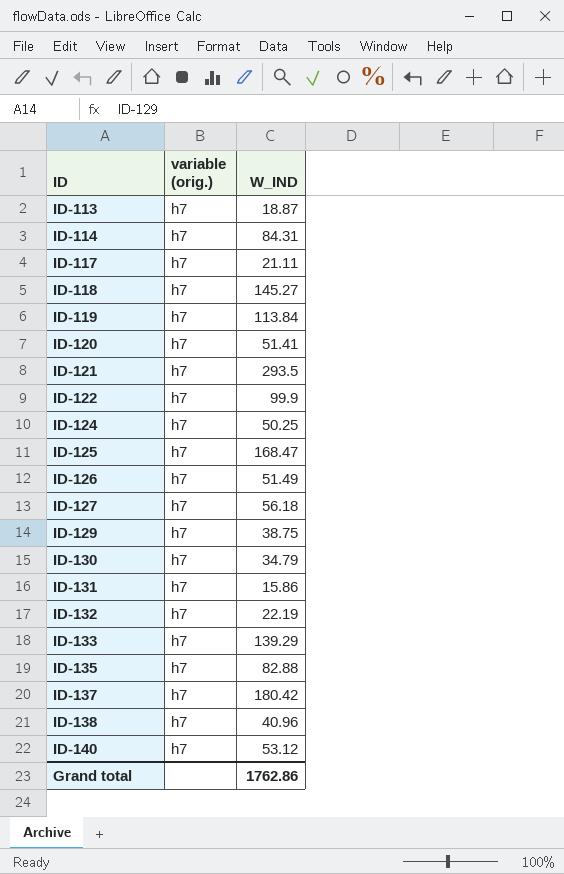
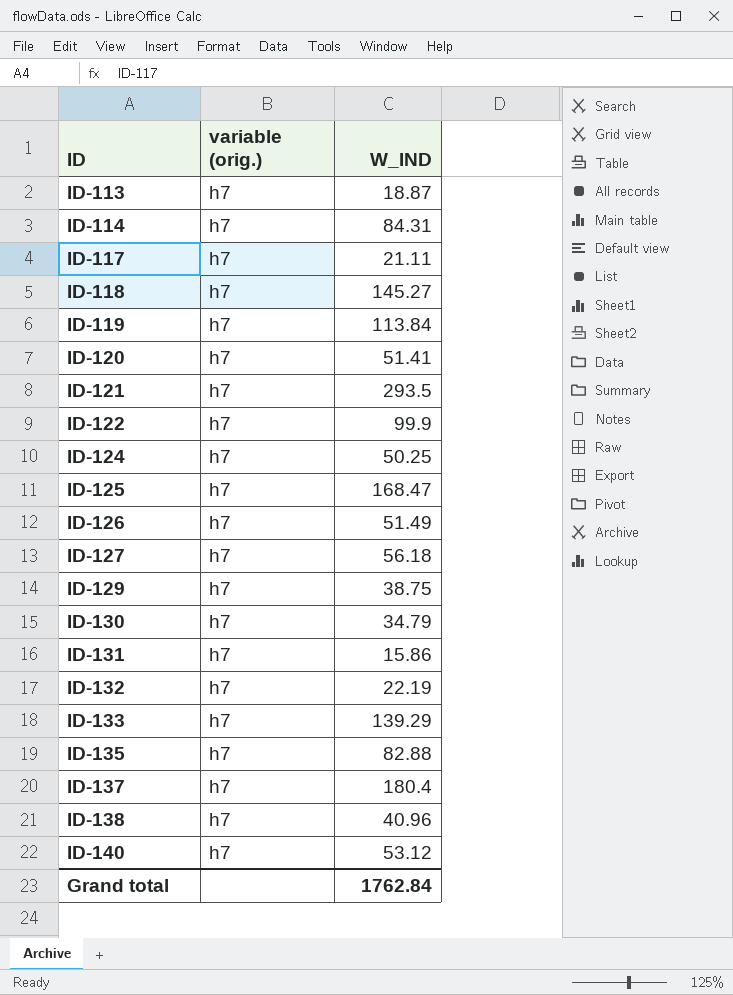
ID-137 | W_IND: 180.42 -> 180.4
Grand total | W_IND: 1762.86 -> 1762.84

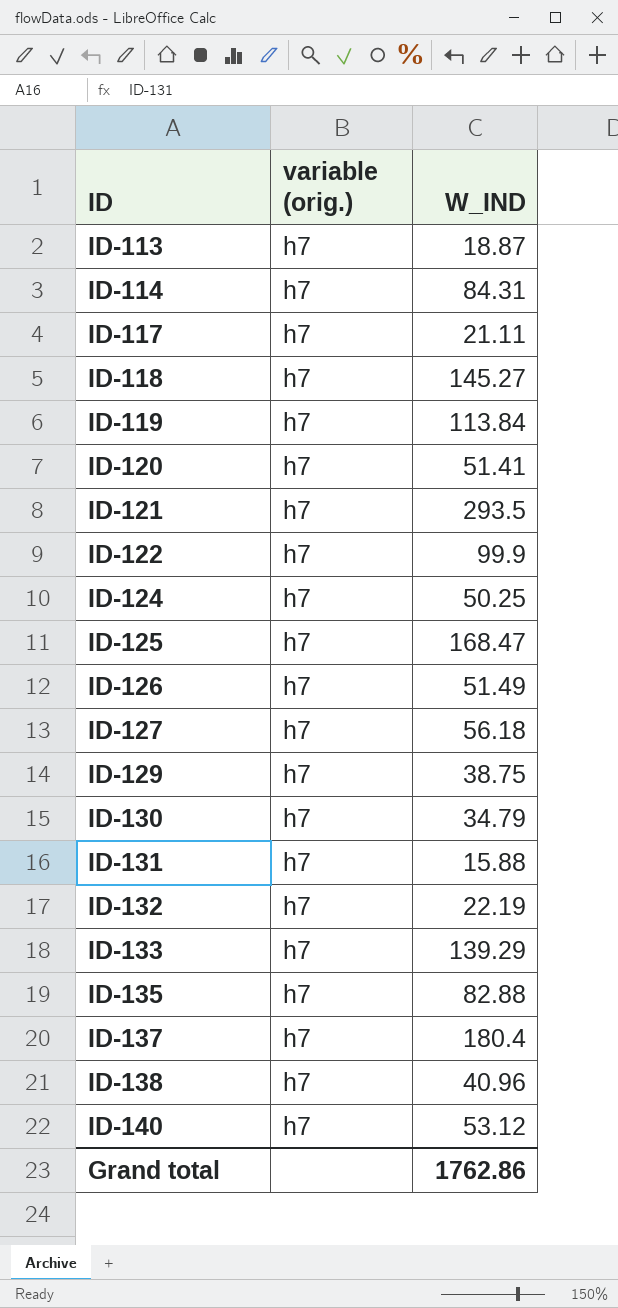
ID-131 | W_IND: 15.86 -> 15.88
Grand total | W_IND: 1762.84 -> 1762.86

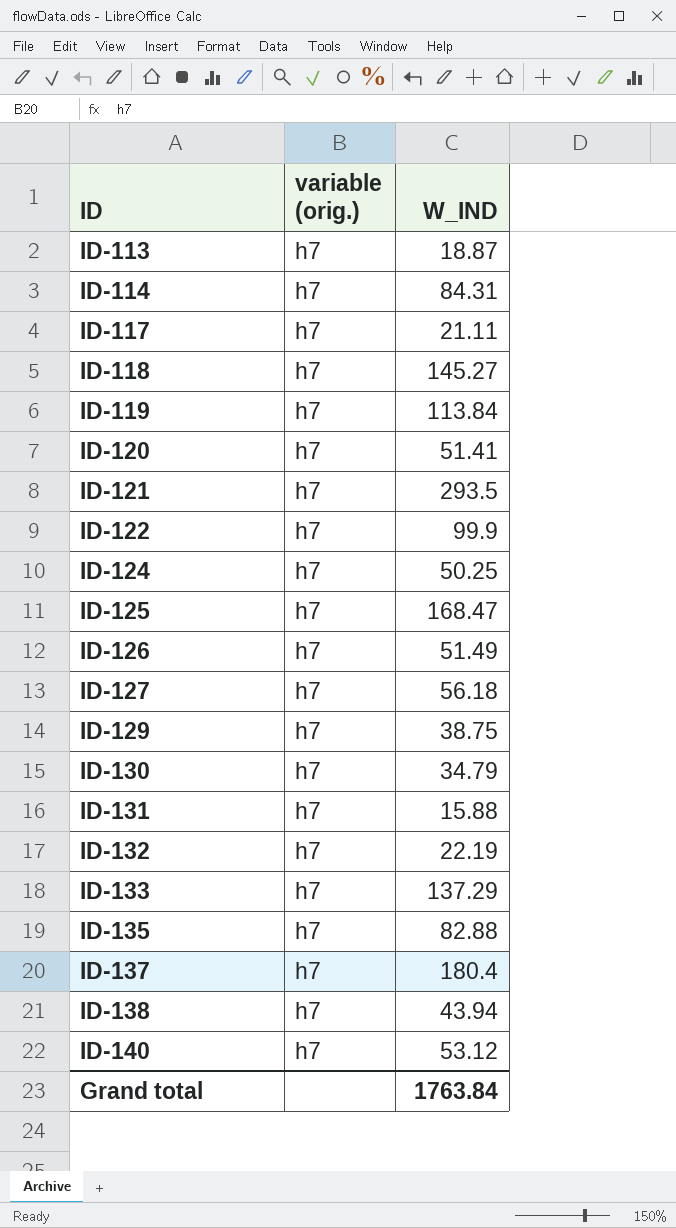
ID-133 | W_IND: 139.29 -> 137.29
ID-138 | W_IND: 40.96 -> 43.94
Grand total | W_IND: 1762.86 -> 1763.84

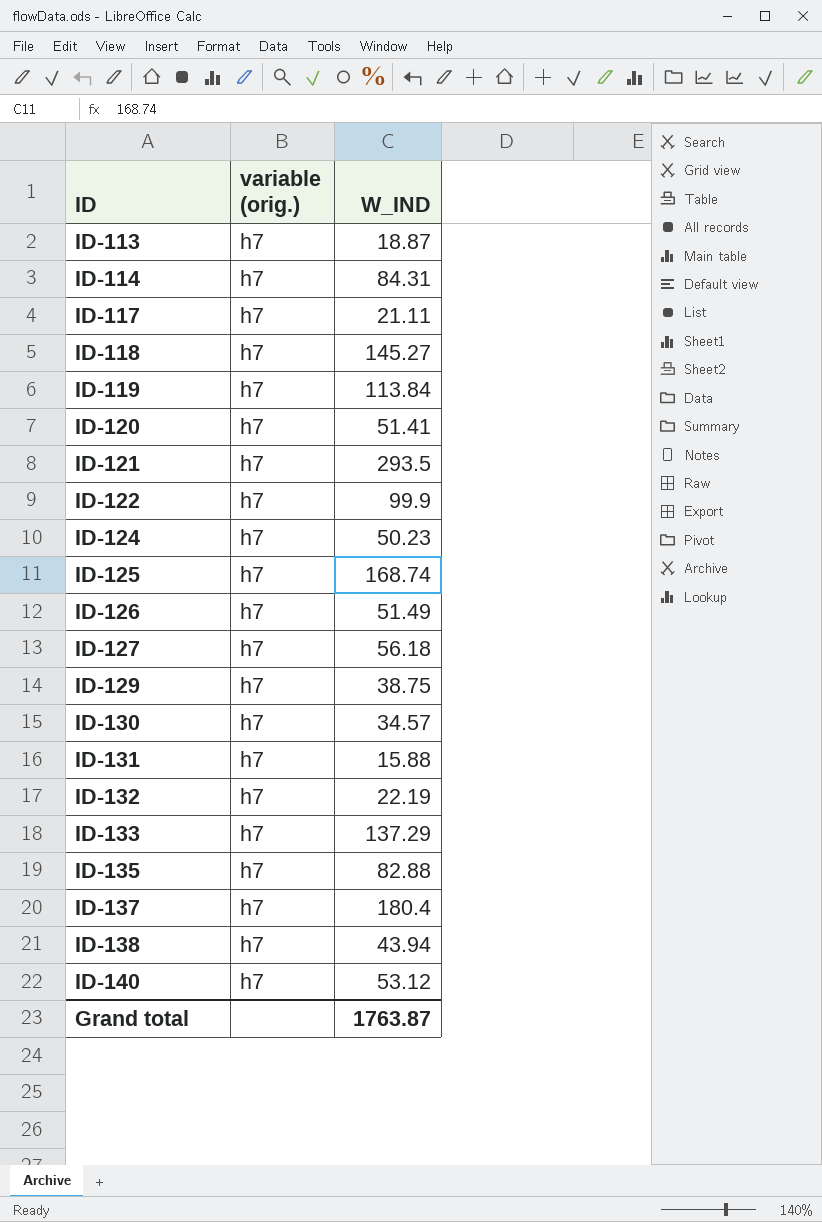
ID-124 | W_IND: 50.25 -> 50.23
ID-125 | W_IND: 168.47 -> 168.74
ID-130 | W_IND: 34.79 -> 34.57
Grand total | W_IND: 1763.84 -> 1763.87

